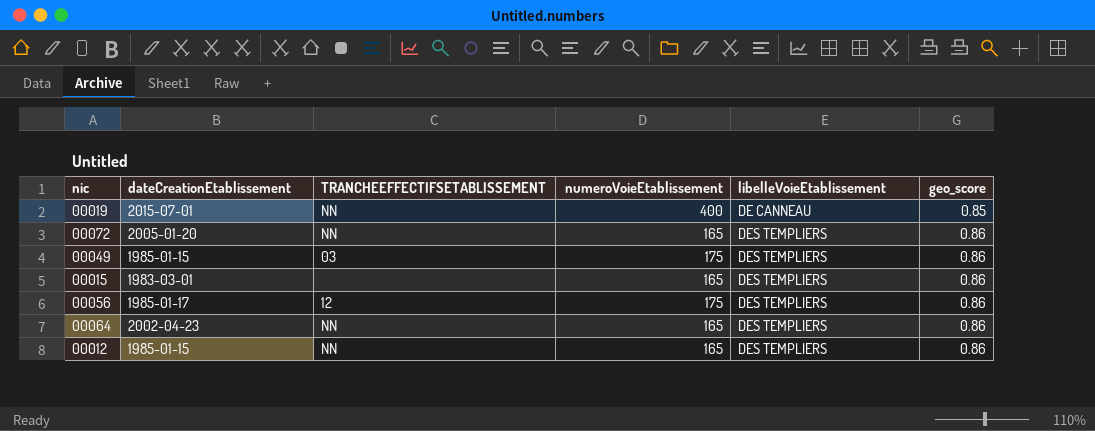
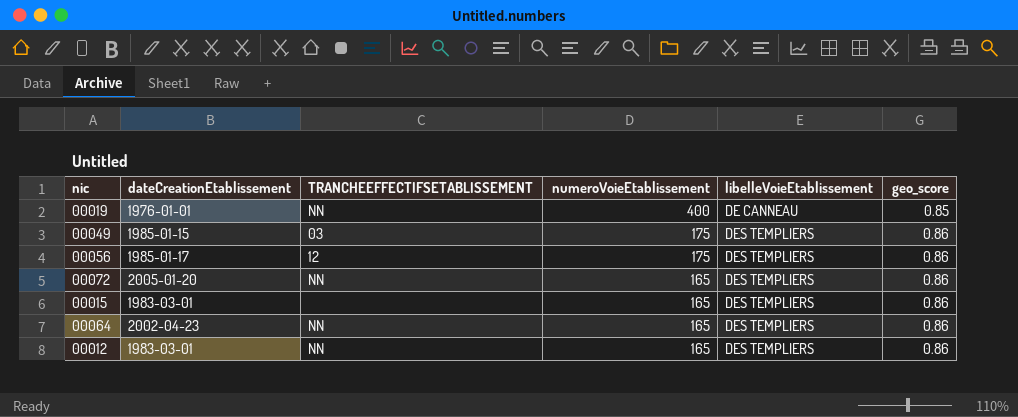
row order: libelleVoieEtablissement ascending -> numeroVoieEtablissement descending
00019 | dateCreationEtablissement: 2015-07-01 -> 1976-01-01
00012 | dateCreationEtablissement: 1985-01-15 -> 1983-03-01

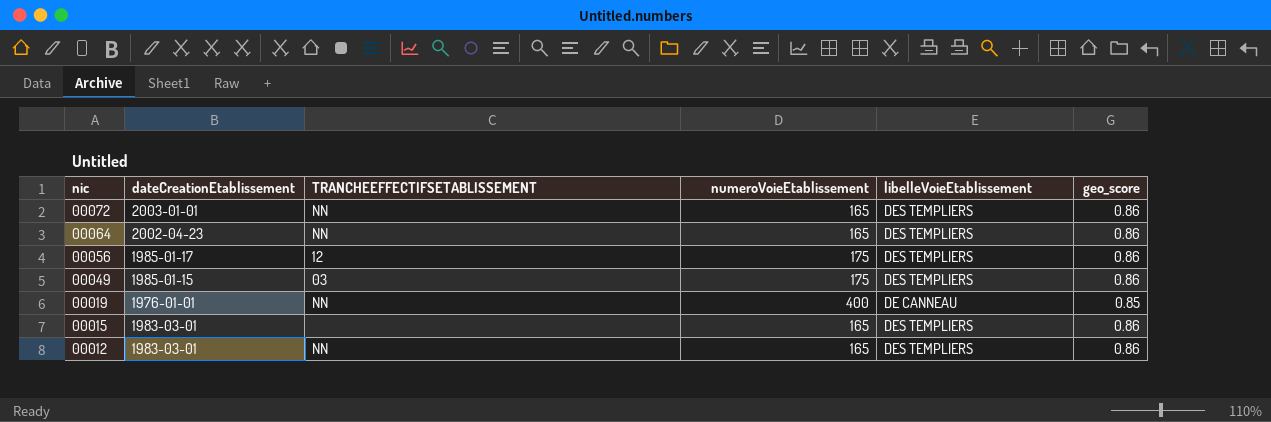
row order: numeroVoieEtablissement descending -> nic descending
00072 | dateCreationEtablissement: 2005-01-20 -> 2003-01-01

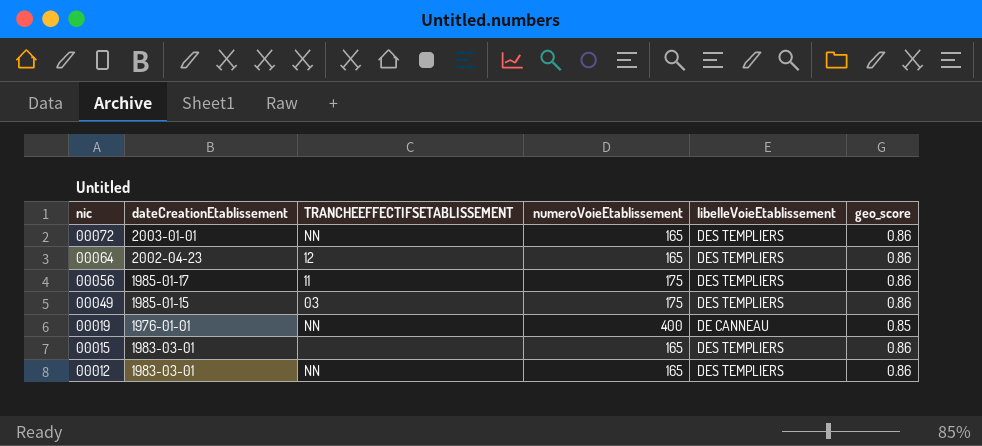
00064 | TRANCHEEFFECTIFSETABLISSEMENT: NN -> 12
00056 | TRANCHEEFFECTIFSETABLISSEMENT: 12 -> 11

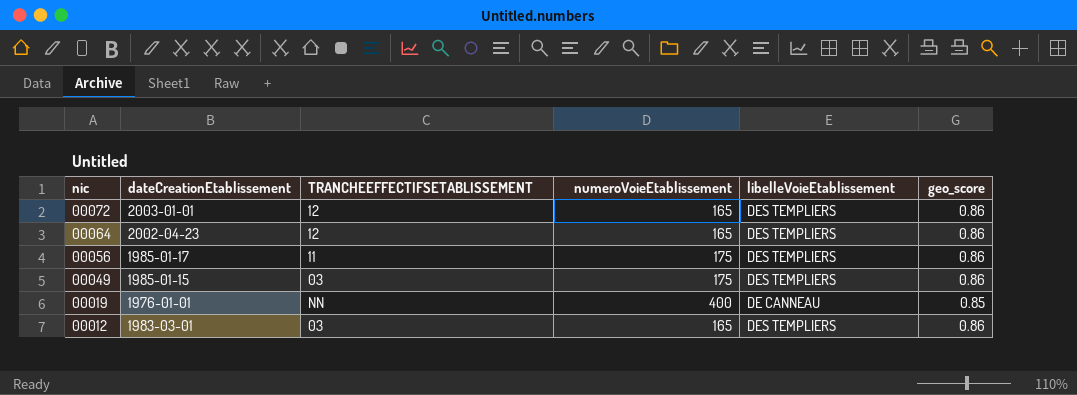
row 00015: 1983-03-01 | none | 165 | DES TEMPLIERS | 0.86 -> none
00072 | TRANCHEEFFECTIFSETABLISSEMENT: NN -> 12
00012 | TRANCHEEFFECTIFSETABLISSEMENT: NN -> 03

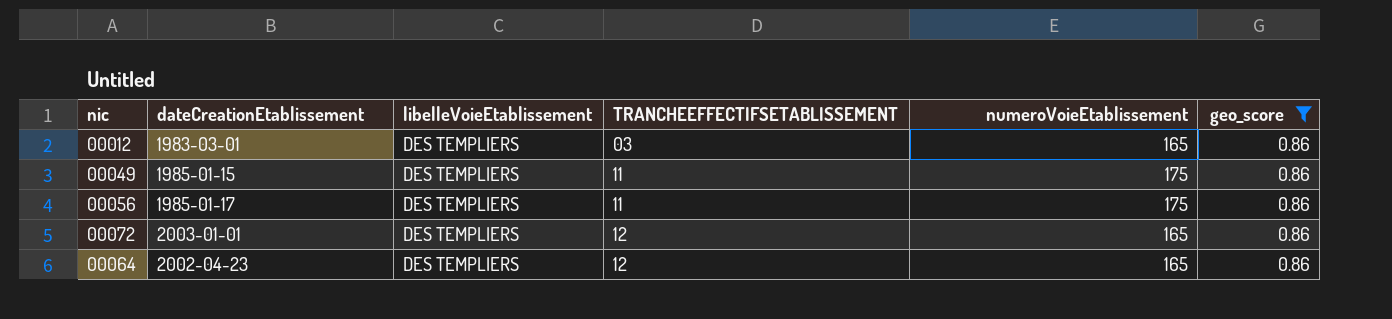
filter: none -> geo_score = 0.86
row order: nic descending -> TRANCHEEFFECTIFSETABLISSEMENT ascending
column libelleVoieEtablissement | position: 5 -> 3
00049 | TRANCHEEFFECTIFSETABLISSEMENT: 03 -> 11

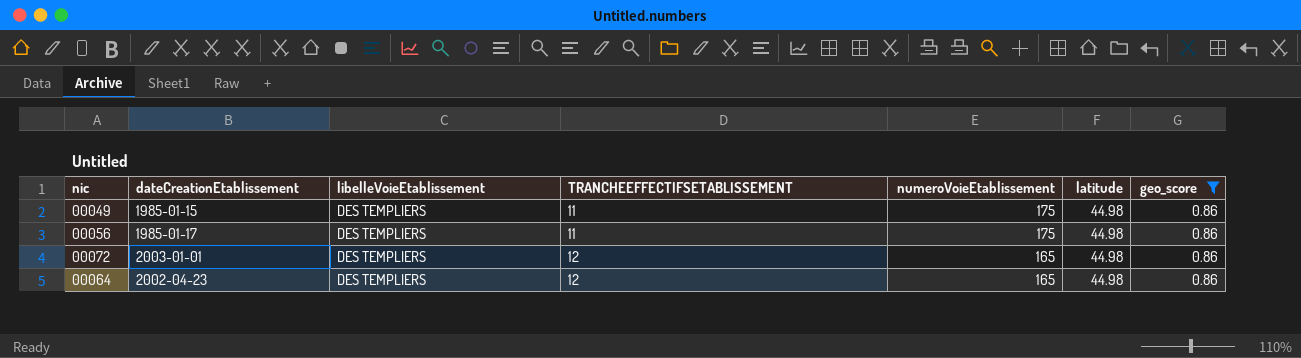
column latitude | position: none -> 6
row 00012: 1983-03-01 | DES TEMPLIERS | 03 | 165 | 0.86 -> none

